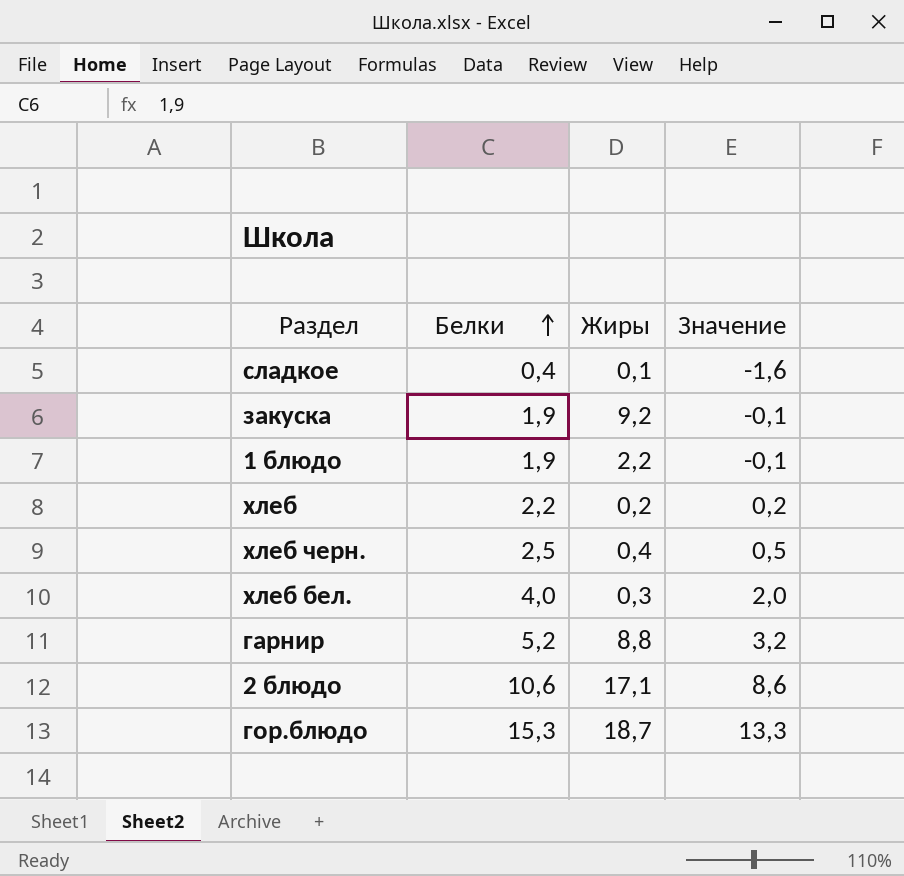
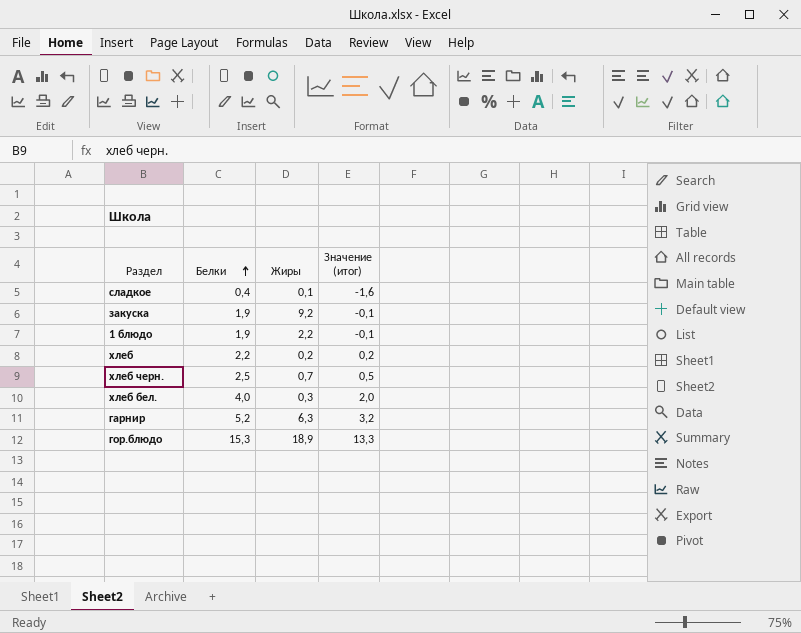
column name: Значение -> Значение (итог)
row 2 блюдо: 10,6 | 17,1 | 8,6 -> none
хлеб черн. | Жиры: 0,4 -> 0,7
гарнир | Жиры: 8,8 -> 6,3
гор.блюдо | Жиры: 18,7 -> 18,9

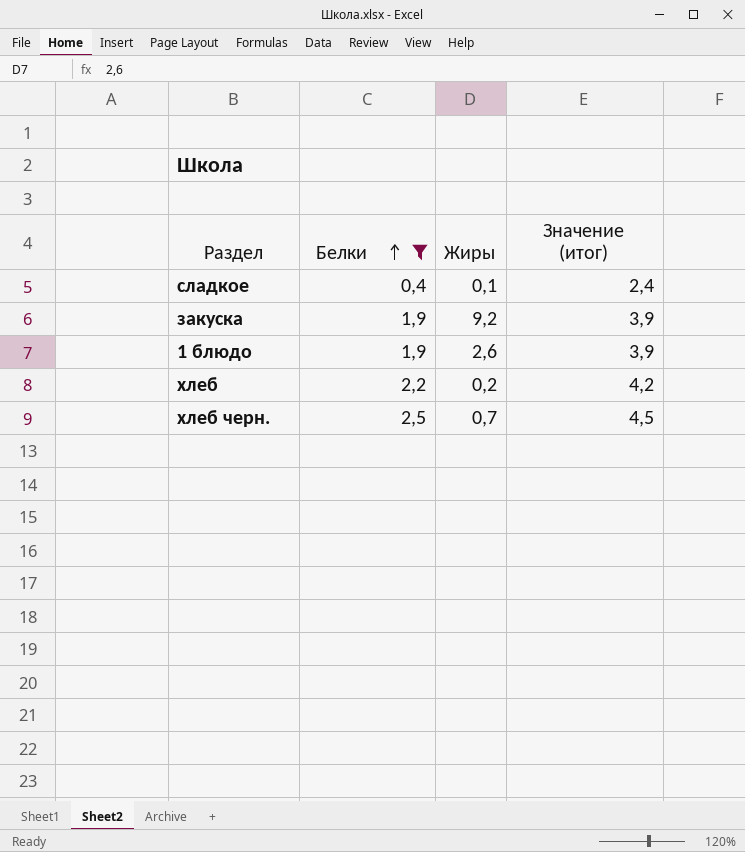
filter: none -> Белки <= 2,5
column Значение (итог) | formula: [Белки] - 2 -> [Белки] + 2
1 блюдо | Жиры: 2,2 -> 2,6

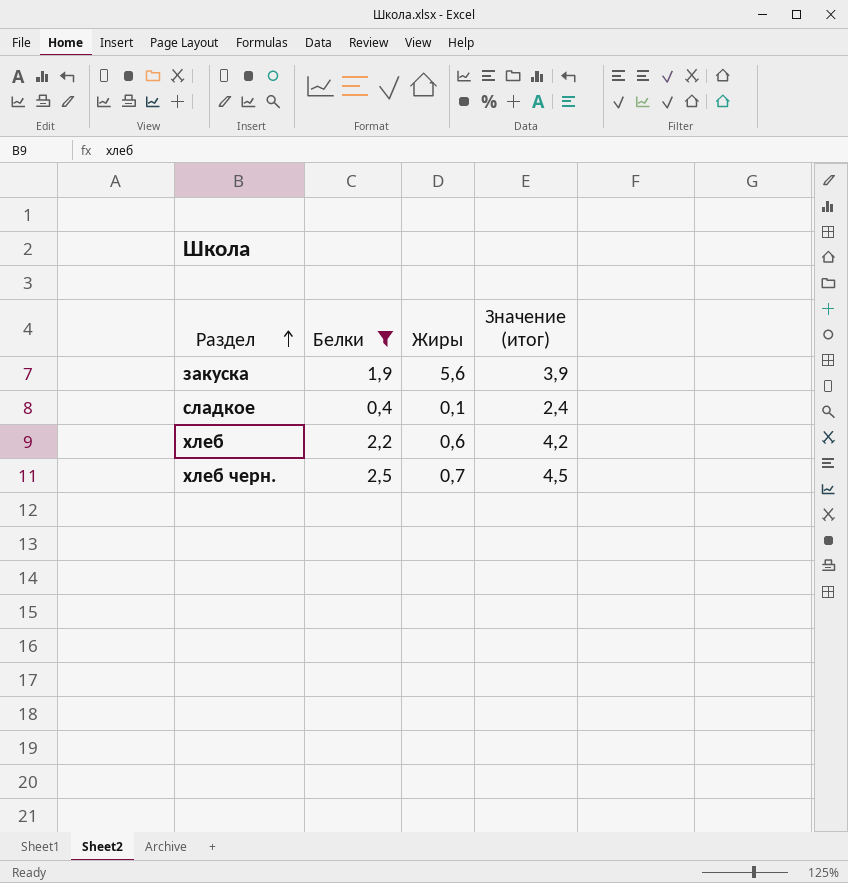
row order: Белки ascending -> Раздел ascending
row 1 блюдо: 1,9 | 2,6 | 3,9 -> none
закуска | Жиры: 9,2 -> 5,6
хлеб | Жиры: 0,2 -> 0,6

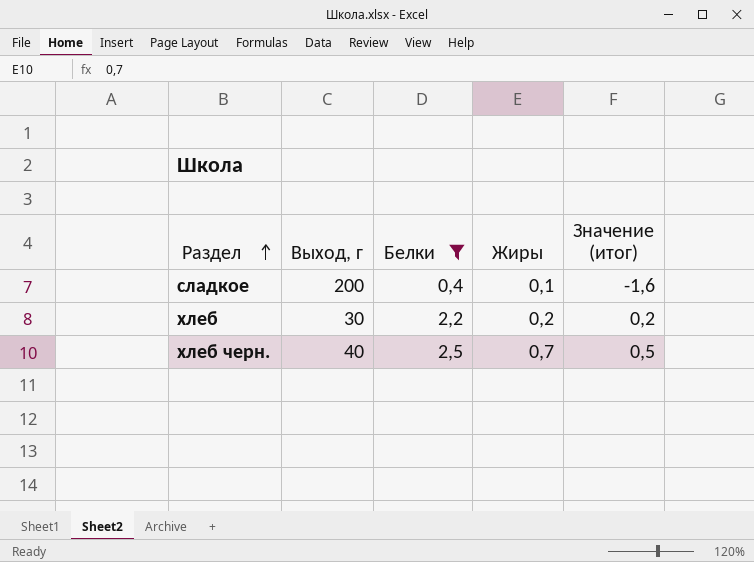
column Выход, г | position: none -> 2
column Значение (итог) | formula: [Белки] + 2 -> [Белки] - 2
row закуска: 1,9 | 5,6 | 3,9 -> none
хлеб | Жиры: 0,6 -> 0,2

